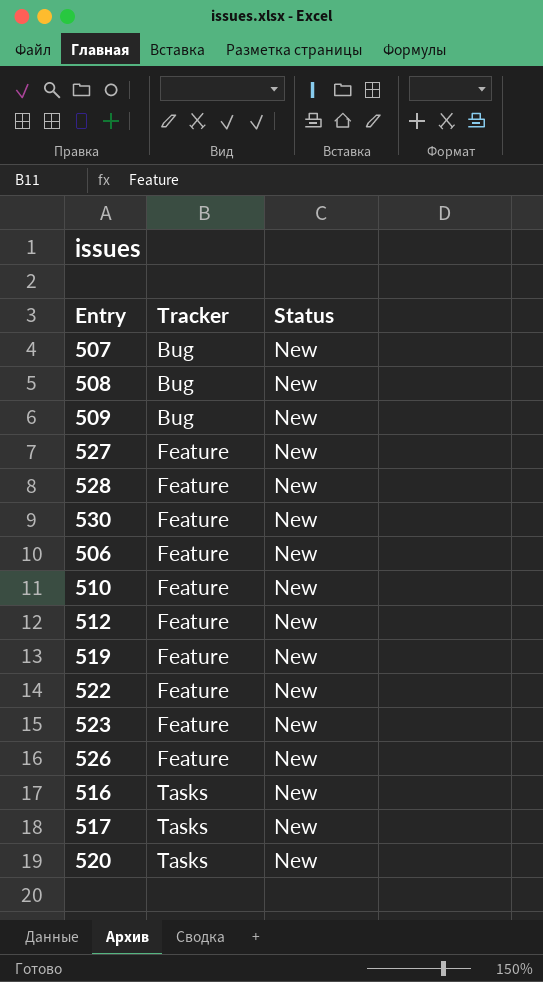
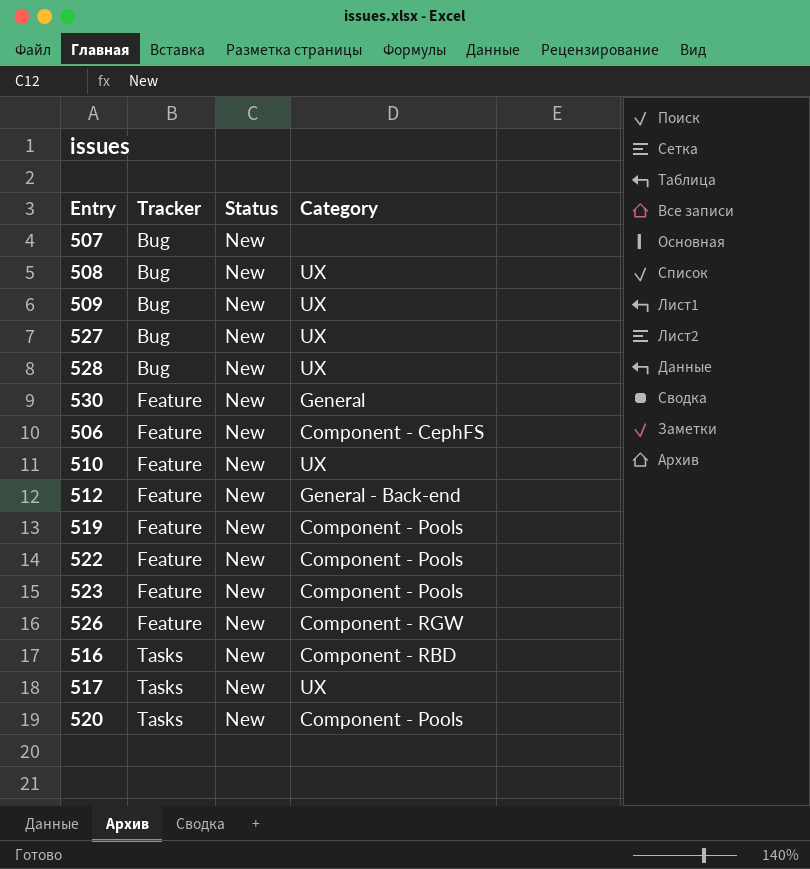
column Category | position: none -> 4
527 | Tracker: Feature -> Bug
528 | Tracker: Feature -> Bug

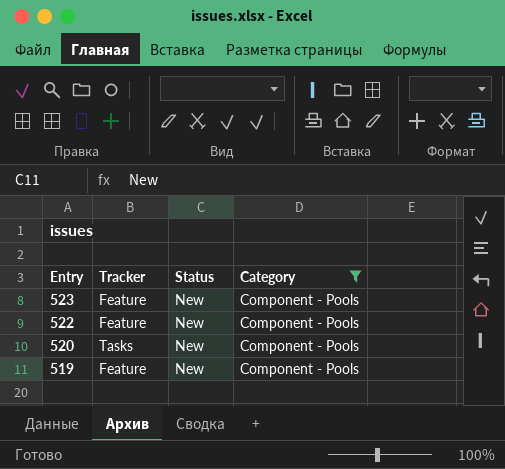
filter: none -> Category = Component - Pools
row order: Tracker ascending -> Entry descending

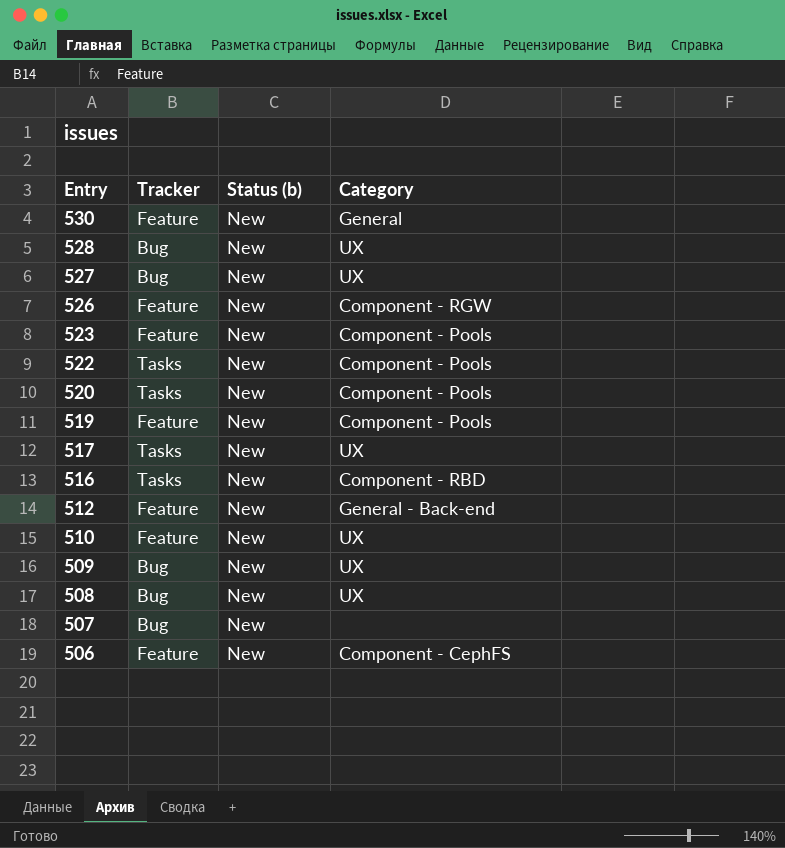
filter: Category = Component - Pools -> none
column name: Status -> Status (b)
522 | Tracker: Feature -> Tasks

